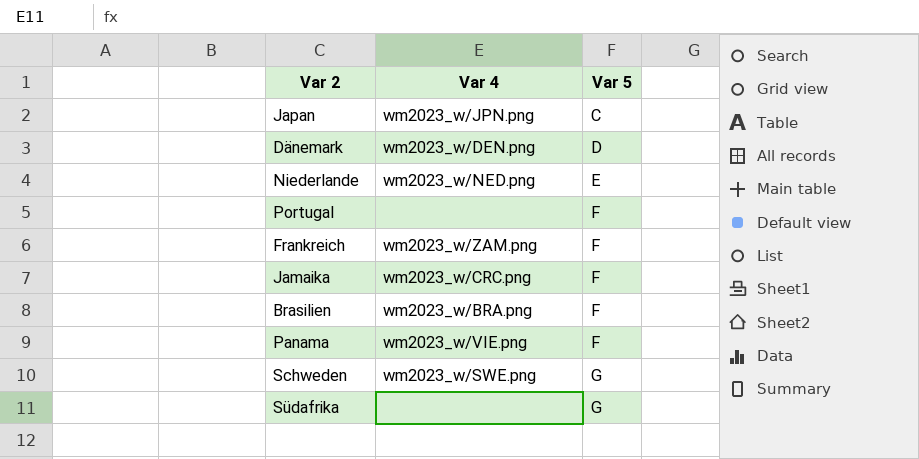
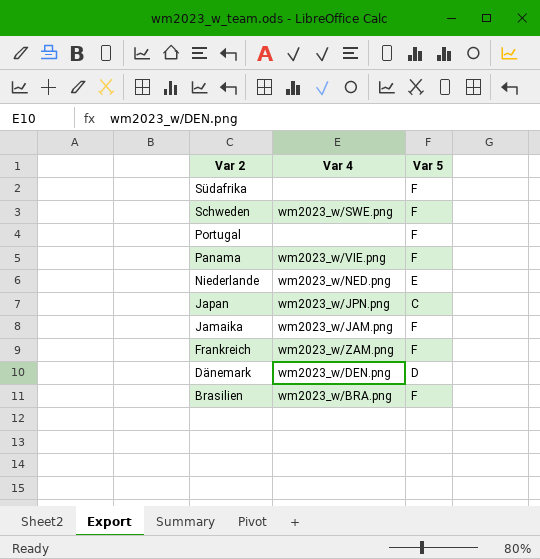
row order: Var 5 ascending -> Var 2 descending
Südafrika | Var 5: G -> F
Schweden | Var 5: G -> F
Jamaika | Var 4: wm2023_w/CRC.png -> wm2023_w/JAM.png

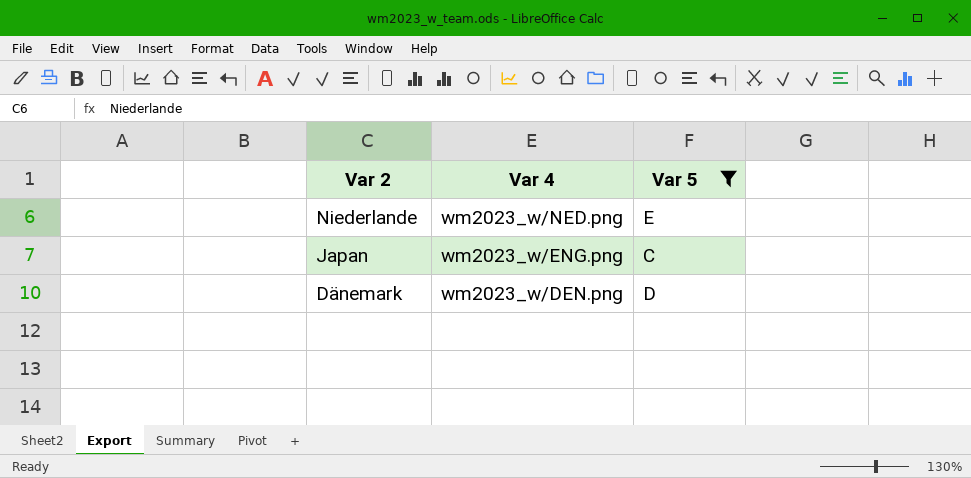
filter: none -> Var 5 != F
Japan | Var 4: wm2023_w/JPN.png -> wm2023_w/ENG.png

